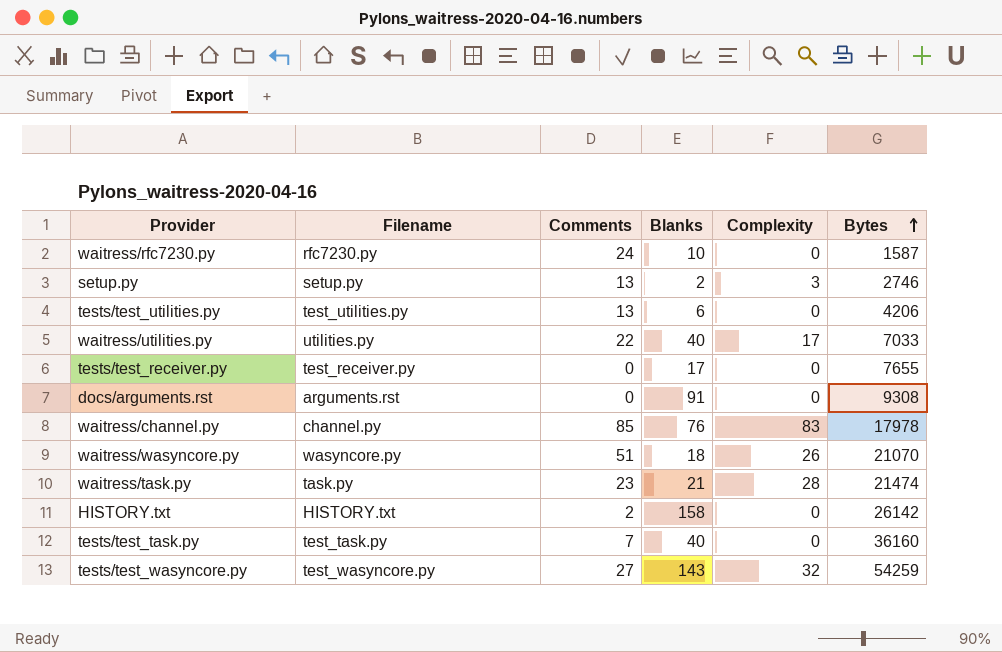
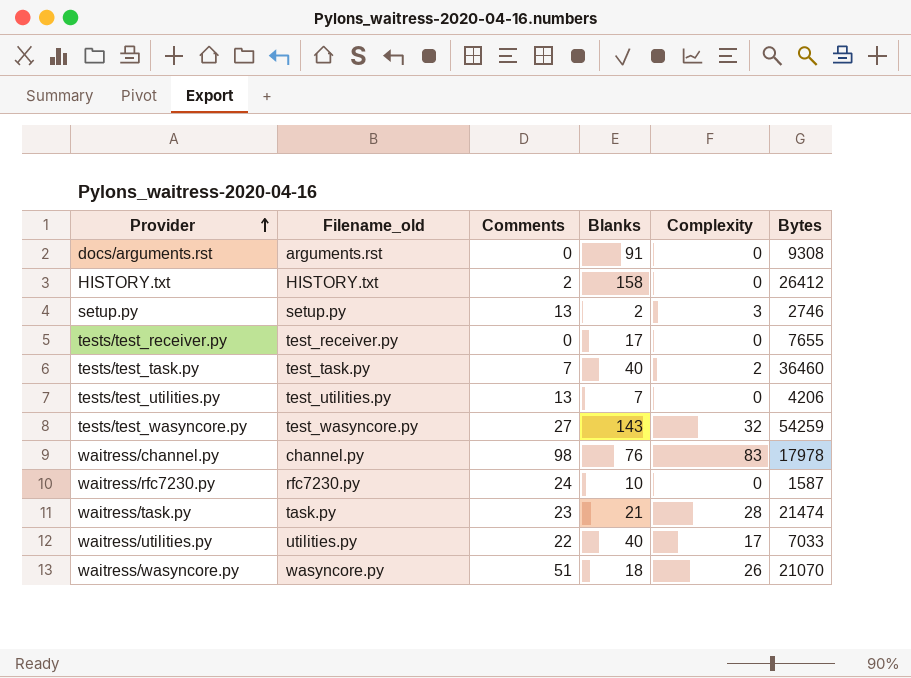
row order: Bytes ascending -> Provider ascending
column name: Filename -> Filename_old
HISTORY.txt | Bytes: 26142 -> 26412
tests/test_task.py | Complexity: 0 -> 2
tests/test_task.py | Bytes: 36160 -> 36460
tests/test_utilities.py | Blanks: 6 -> 7
waitress/channel.py | Comments: 85 -> 98

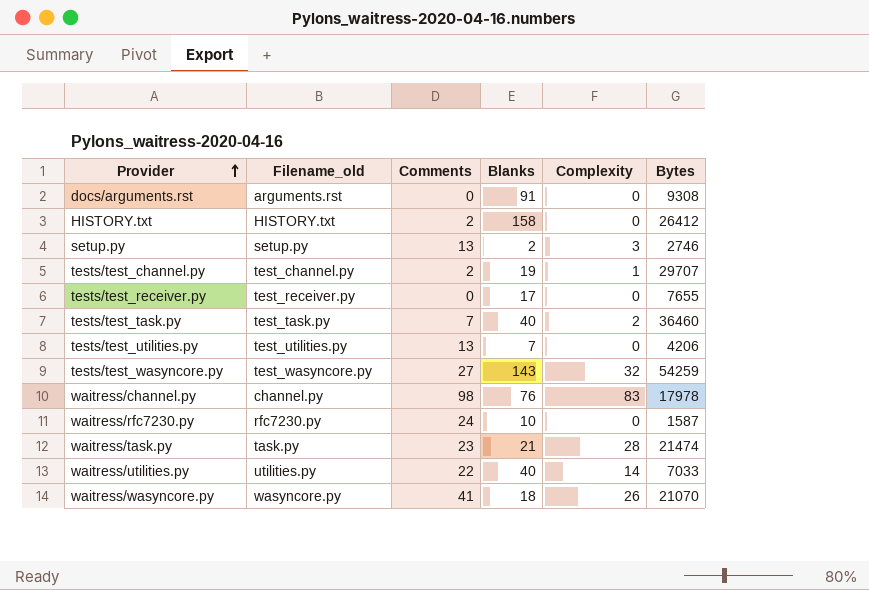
row tests/test_channel.py: none -> test_channel.py | 2 | 19 | 1 | 29707
waitress/utilities.py | Complexity: 17 -> 14
waitress/wasyncore.py | Comments: 51 -> 41

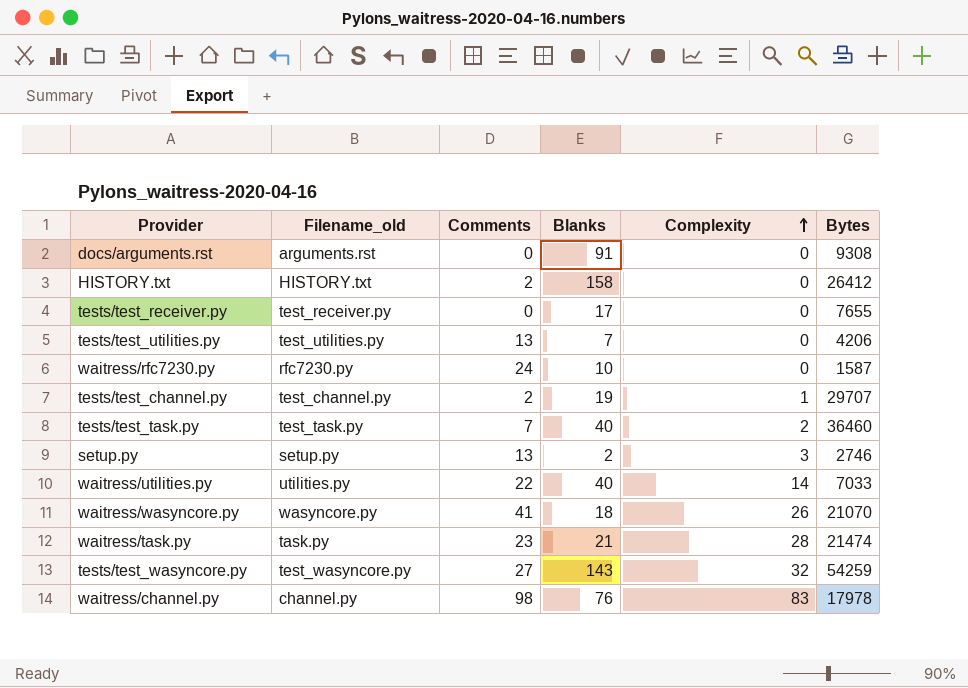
row order: Provider ascending -> Complexity ascending

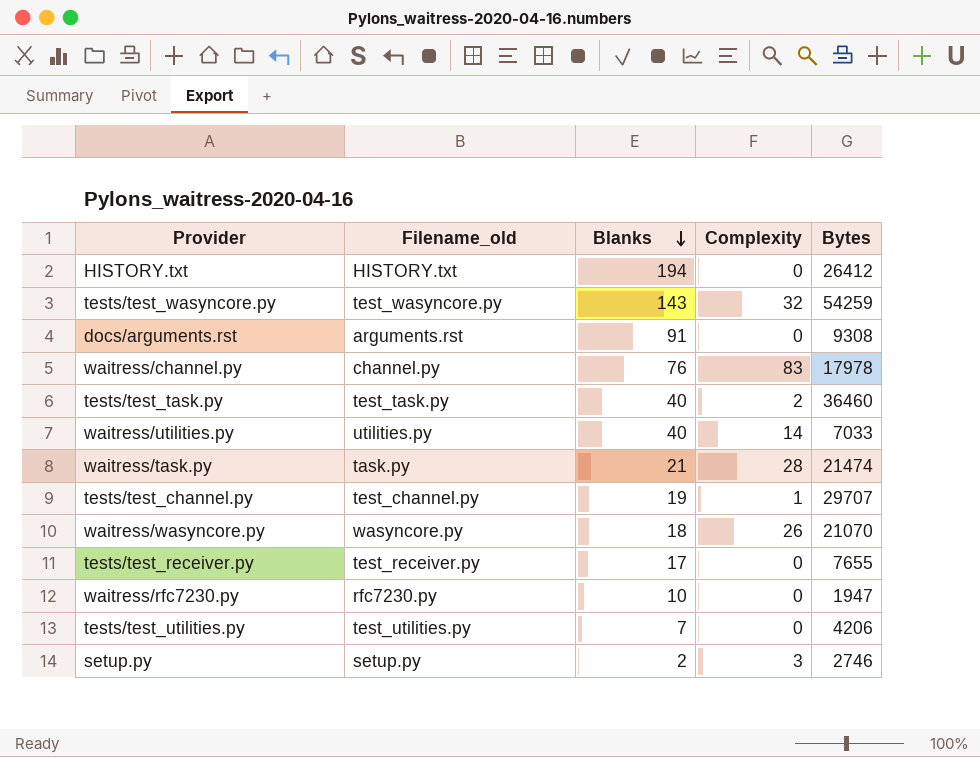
row order: Complexity ascending -> Blanks descending
column Comments | position: 3 -> none
HISTORY.txt | Blanks: 158 -> 194
waitress/rfc7230.py | Bytes: 1587 -> 1947

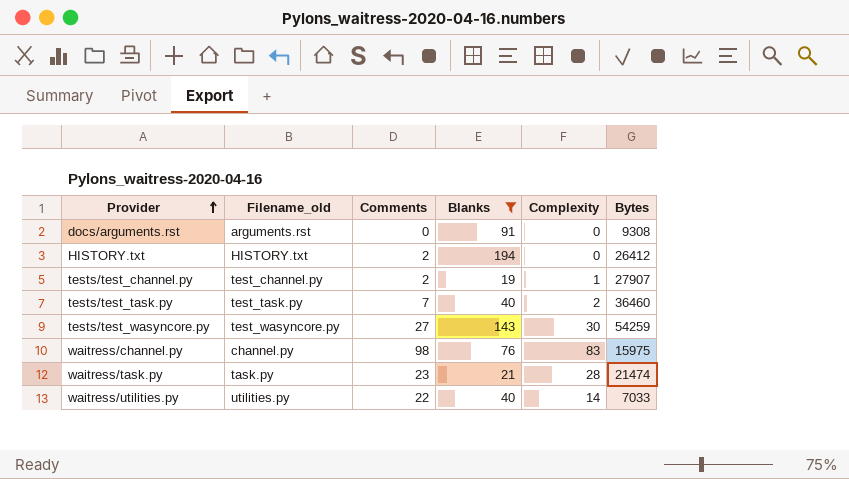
filter: none -> Blanks >= 19
row order: Blanks descending -> Provider ascending
column Comments | position: none -> 3
tests/test_channel.py | Bytes: 29707 -> 27907
tests/test_wasyncore.py | Complexity: 32 -> 30
waitress/channel.py | Bytes: 17978 -> 15975

